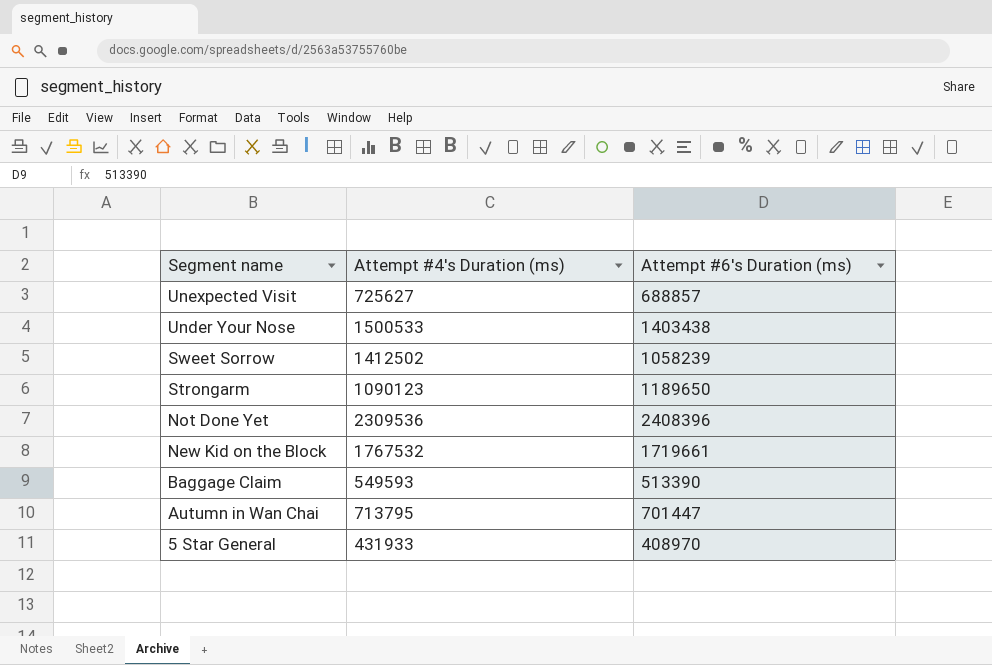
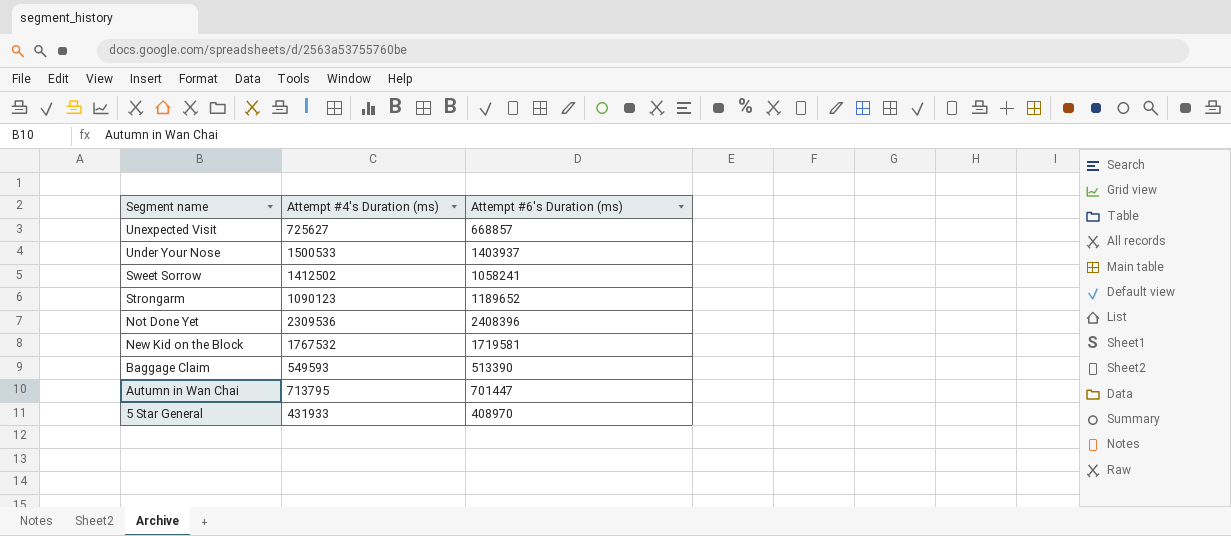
Unexpected Visit | Attempt #6's Duration (ms): 688857 -> 668857
Under Your Nose | Attempt #6's Duration (ms): 1403438 -> 1403937
Sweet Sorrow | Attempt #6's Duration (ms): 1058239 -> 1058241
Strongarm | Attempt #6's Duration (ms): 1189650 -> 1189652
New Kid on the Block | Attempt #6's Duration (ms): 1719661 -> 1719581

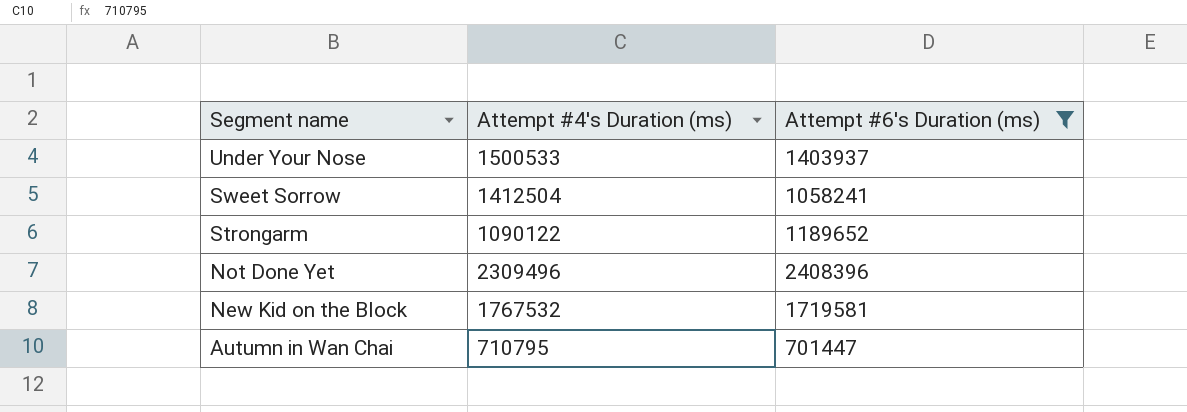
filter: none -> Attempt #6's Duration (ms) >= 701447
Sweet Sorrow | Attempt #4's Duration (ms): 1412502 -> 1412504
Strongarm | Attempt #4's Duration (ms): 1090123 -> 1090122
Not Done Yet | Attempt #4's Duration (ms): 2309536 -> 2309496
Autumn in Wan Chai | Attempt #4's Duration (ms): 713795 -> 710795

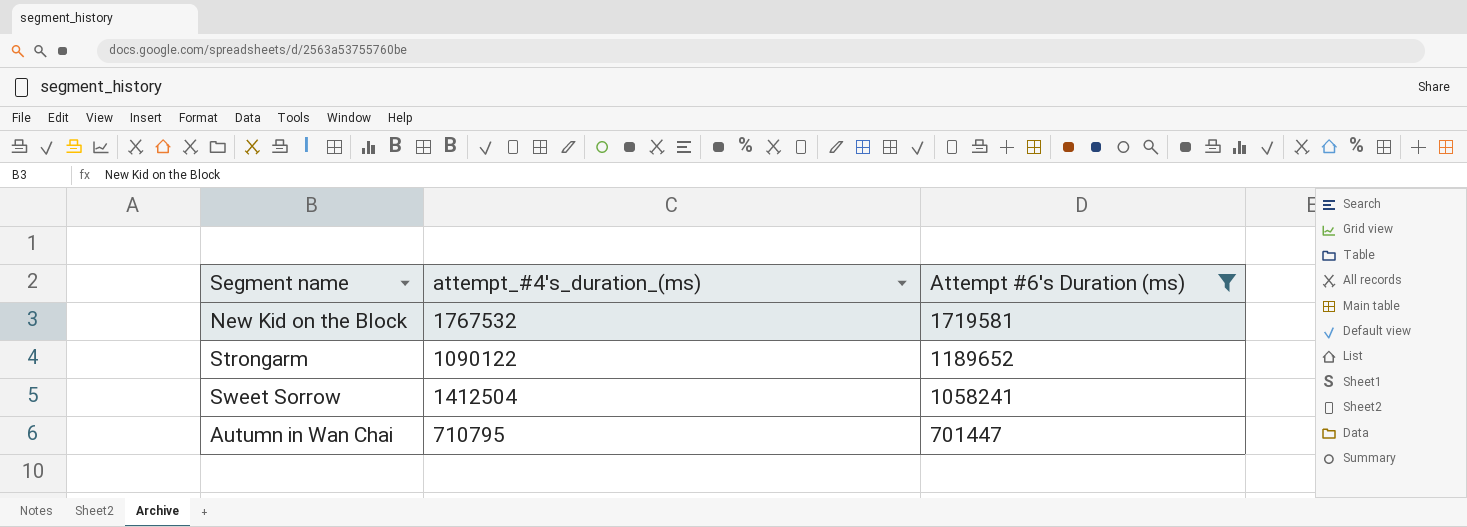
row order: Segment name descending -> Attempt #6's Duration (ms) descending
column name: Attempt #4's Duration (ms) -> attempt_#4's_duration_(ms)
row Under Your Nose: 1500533 | 1403937 -> none
row Not Done Yet: 2309496 | 2408396 -> none

